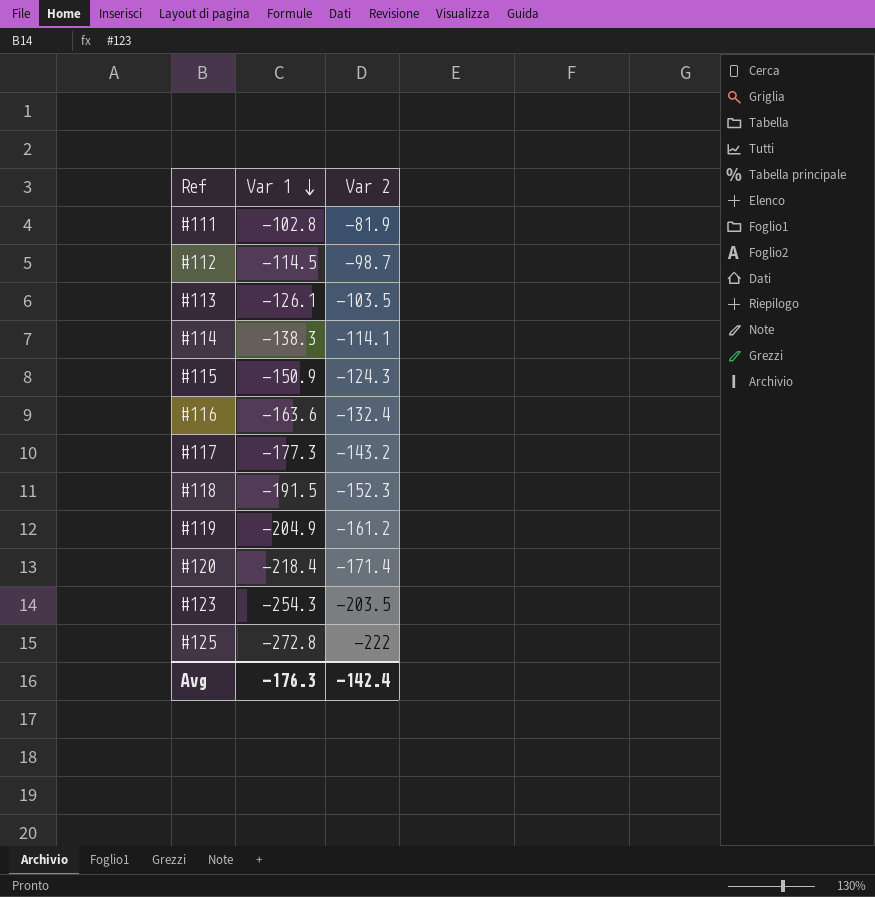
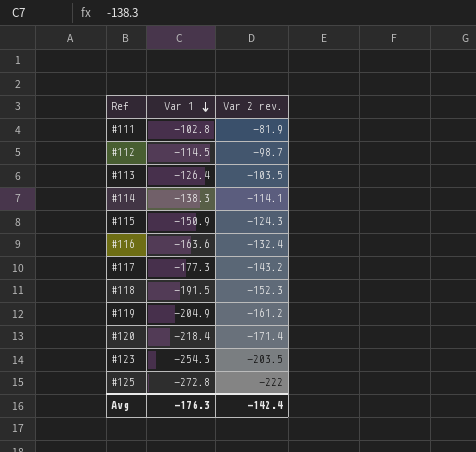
column name: Var 2 -> Var 2 rev.
#113 | Var 1: -126.1 -> -126.4

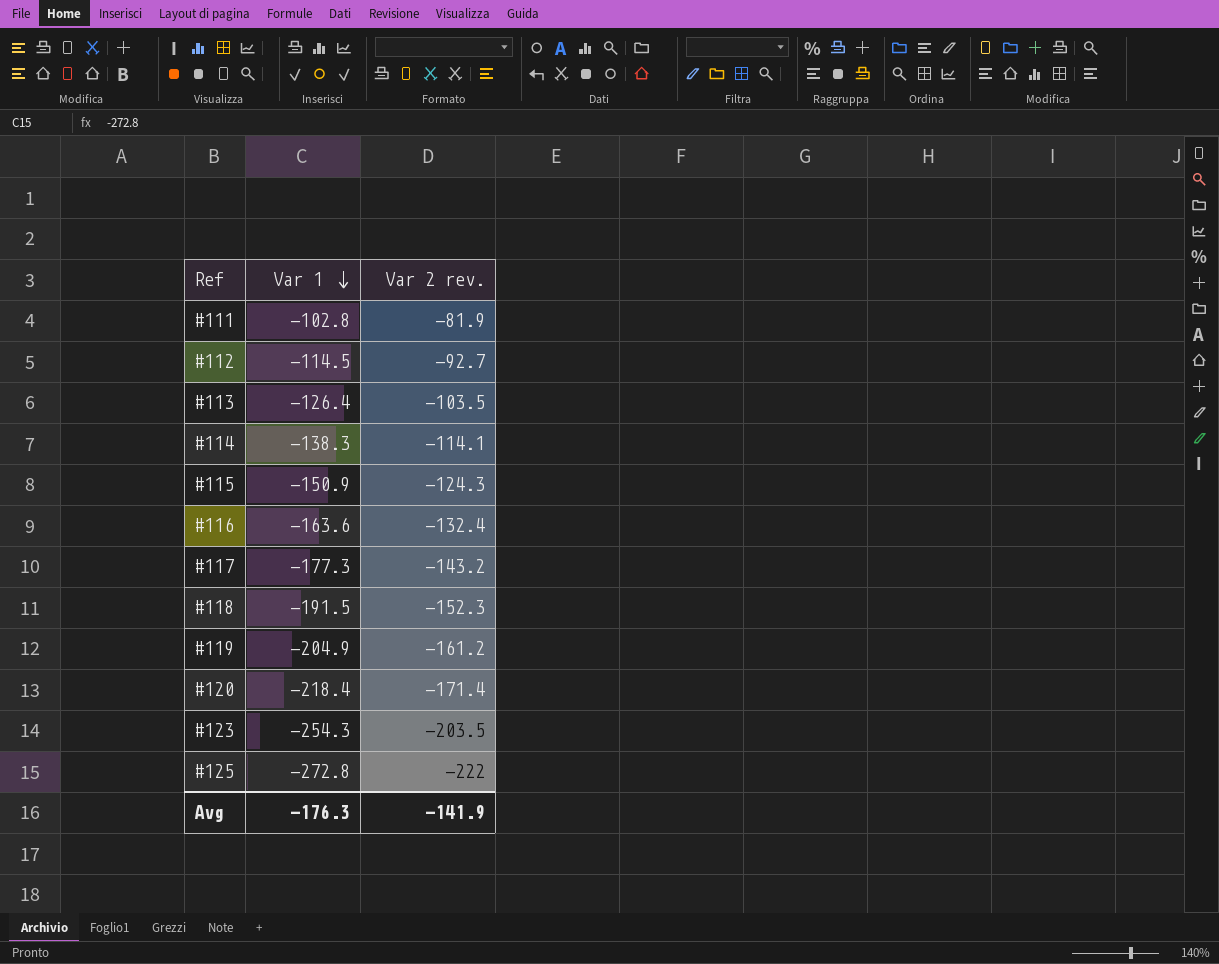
#112 | Var 2 rev.: -98.7 -> -92.7
Avg | Var 2 rev.: -142.4 -> -141.9

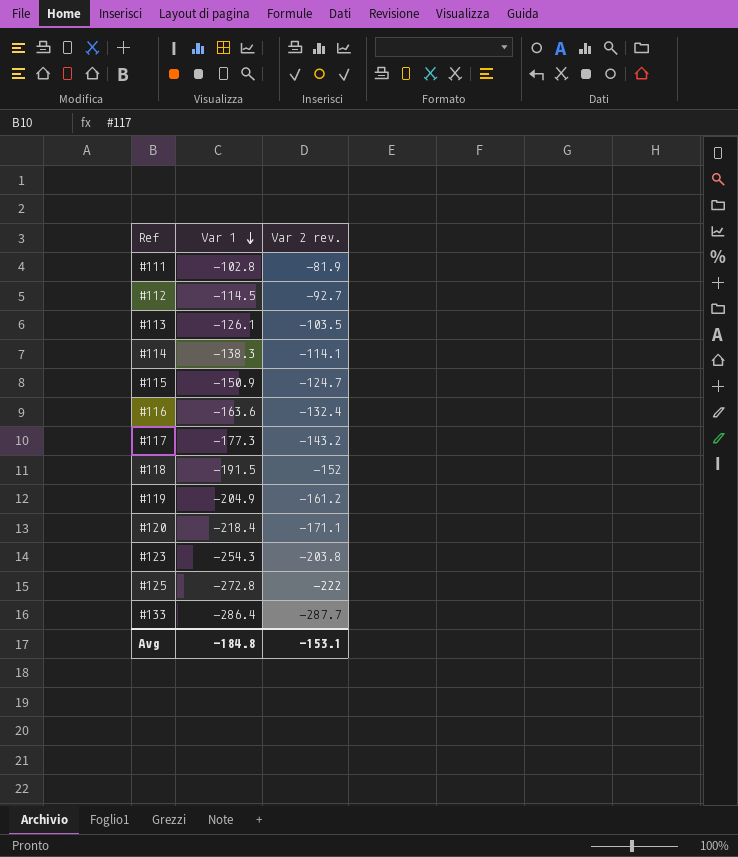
#113 | Var 1: -126.4 -> -126.1
#115 | Var 2 rev.: -124.3 -> -124.7
#118 | Var 2 rev.: -152.3 -> -152
#120 | Var 2 rev.: -171.4 -> -171.1
#123 | Var 2 rev.: -203.5 -> -203.8
row #133: none -> -286.4 | -287.7
Avg | Var 1: -176.3 -> -184.8
Avg | Var 2 rev.: -141.9 -> -153.1

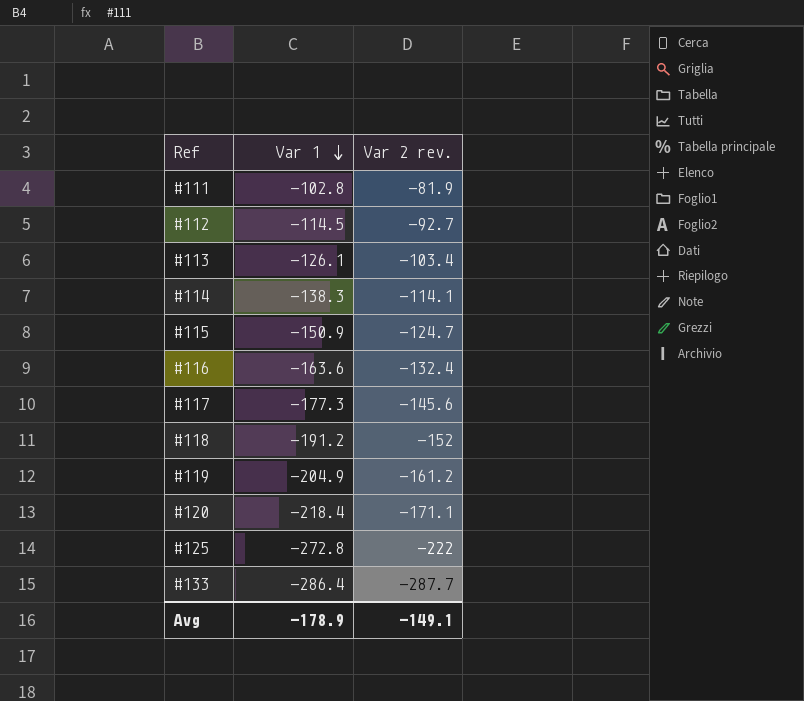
row #123: -254.3 | -203.8 -> none
#113 | Var 2 rev.: -103.5 -> -103.4
#117 | Var 2 rev.: -143.2 -> -145.6
#118 | Var 1: -191.5 -> -191.2
Avg | Var 1: -184.8 -> -178.9
Avg | Var 2 rev.: -153.1 -> -149.1

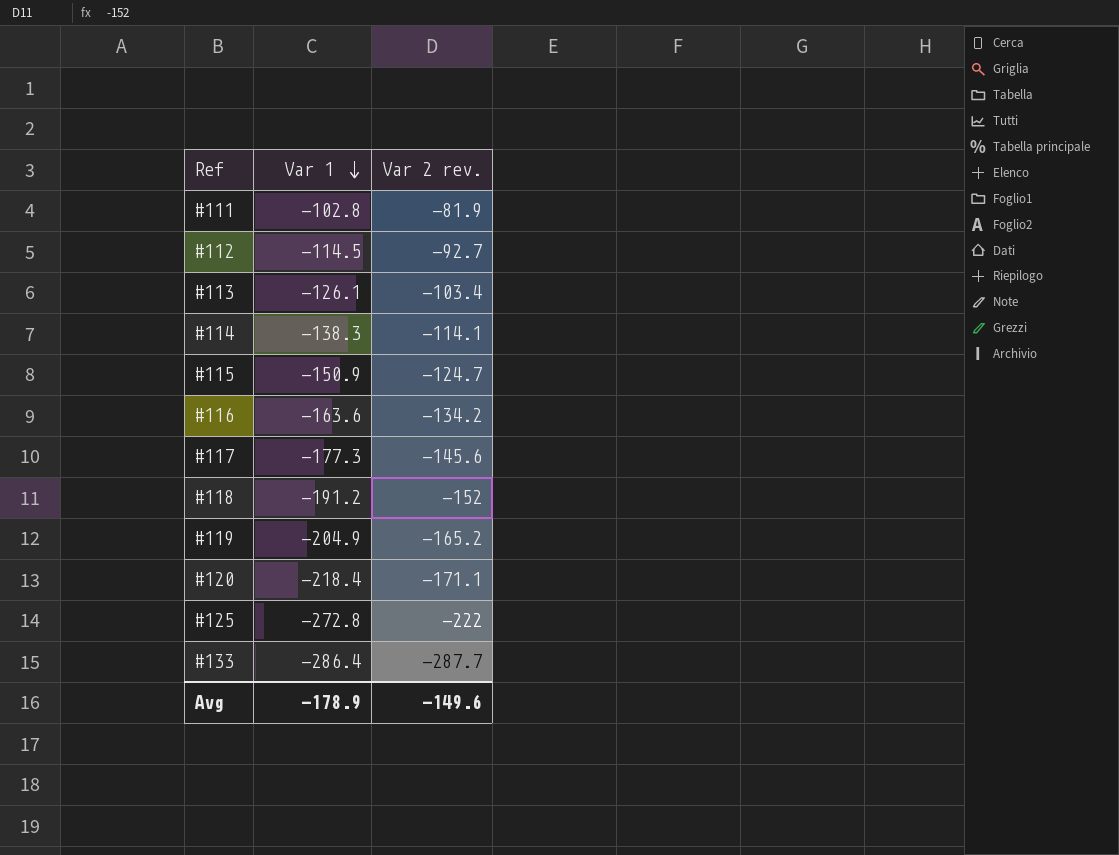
#116 | Var 2 rev.: -132.4 -> -134.2
#119 | Var 2 rev.: -161.2 -> -165.2
Avg | Var 2 rev.: -149.1 -> -149.6

